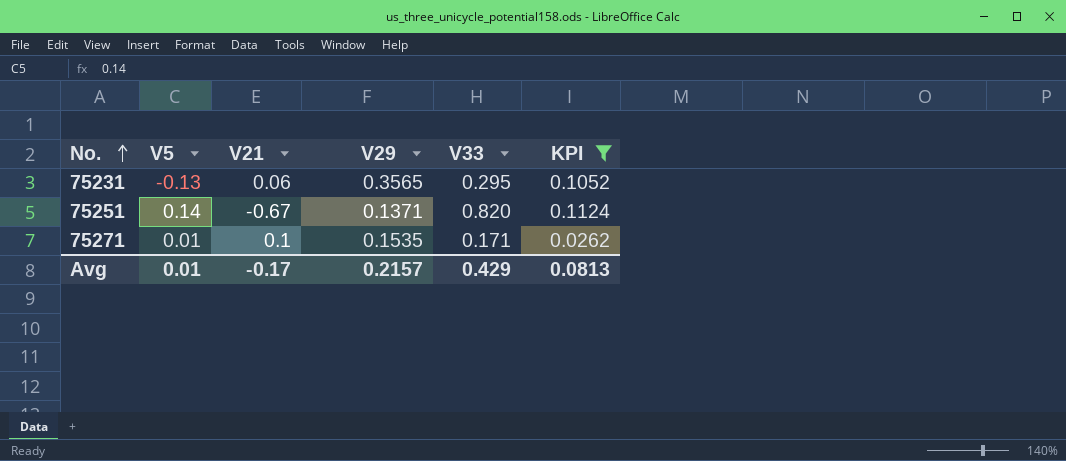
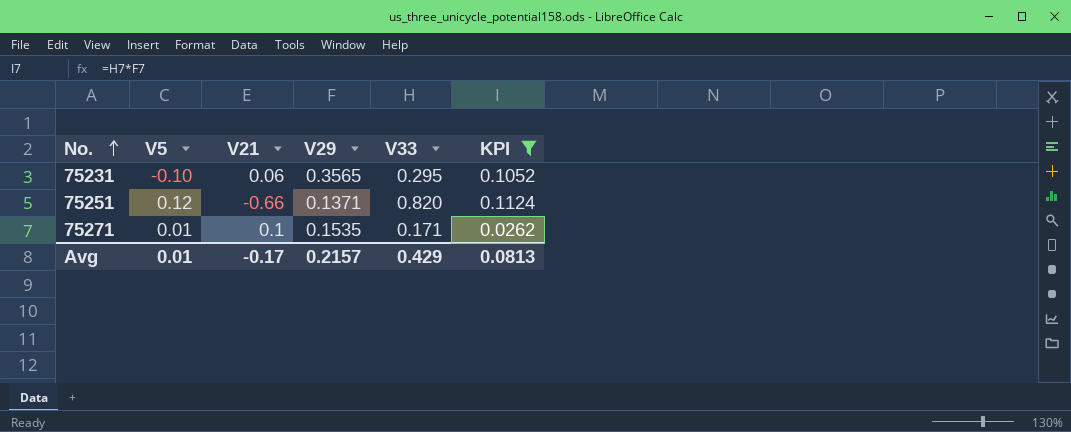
75231 | V5: -0.13 -> -0.10
75251 | V5: 0.14 -> 0.12
75251 | V21: -0.67 -> -0.66

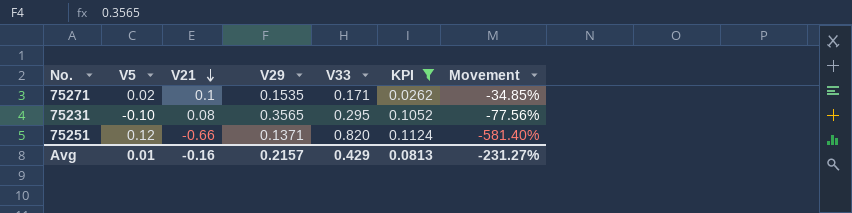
row order: No. ascending -> V21 descending
column Movement | formula: none -> ([V21] - [V29]) / [V29]
75271 | V5: 0.01 -> 0.02
75231 | V21: 0.06 -> 0.08
Avg | V21: -0.17 -> -0.16

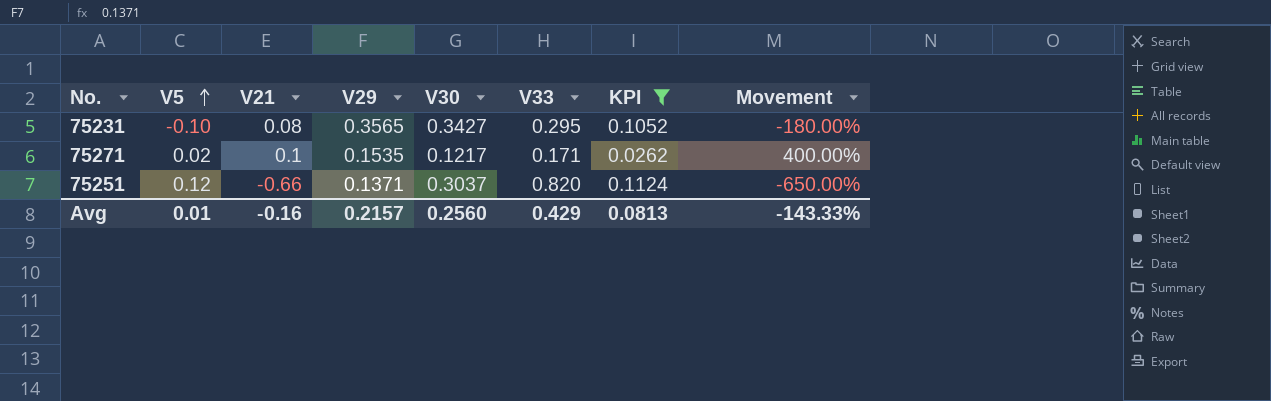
row order: V21 descending -> V5 ascending
column V30 | position: none -> 5
column Movement | formula: ([V21] - [V29]) / [V29] -> ([V21] - [V5]) / [V5]
Avg | Movement: -231.27% -> -143.33%

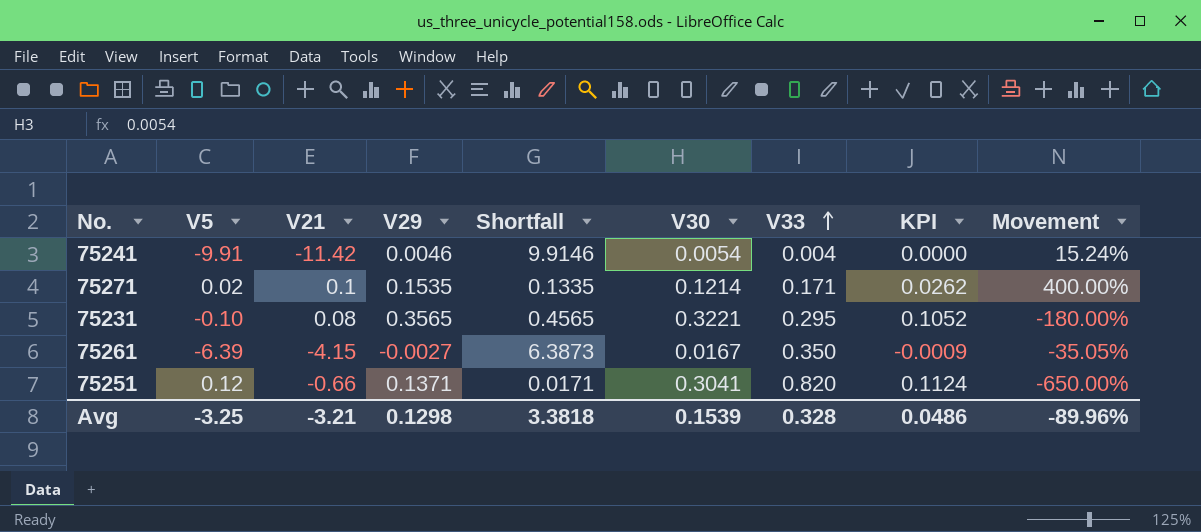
filter: KPI >= 0.0262 -> none
row order: V5 ascending -> V33 ascending
column Shortfall | formula: none -> [V29] - [V5]
75271 | V30: 0.1217 -> 0.1214
75231 | V30: 0.3427 -> 0.3221
75251 | V30: 0.3037 -> 0.3041
Avg | V5: 0.01 -> -3.25
Avg | V21: -0.16 -> -3.21
Avg | V29: 0.2157 -> 0.1298
Avg | V30: 0.2560 -> 0.1539
Avg | V33: 0.429 -> 0.328
Avg | KPI: 0.0813 -> 0.0486
Avg | Movement: -143.33% -> -89.96%

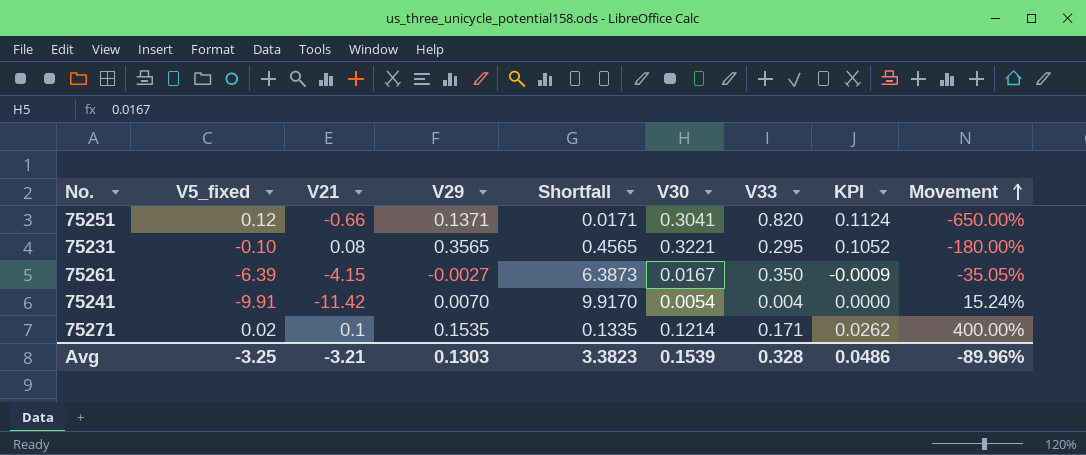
row order: V33 ascending -> Movement ascending
column name: V5 -> V5_fixed
75241 | V29: 0.0046 -> 0.0070
75241 | Shortfall: 9.9146 -> 9.9170
Avg | V29: 0.1298 -> 0.1303
Avg | Shortfall: 3.3818 -> 3.3823

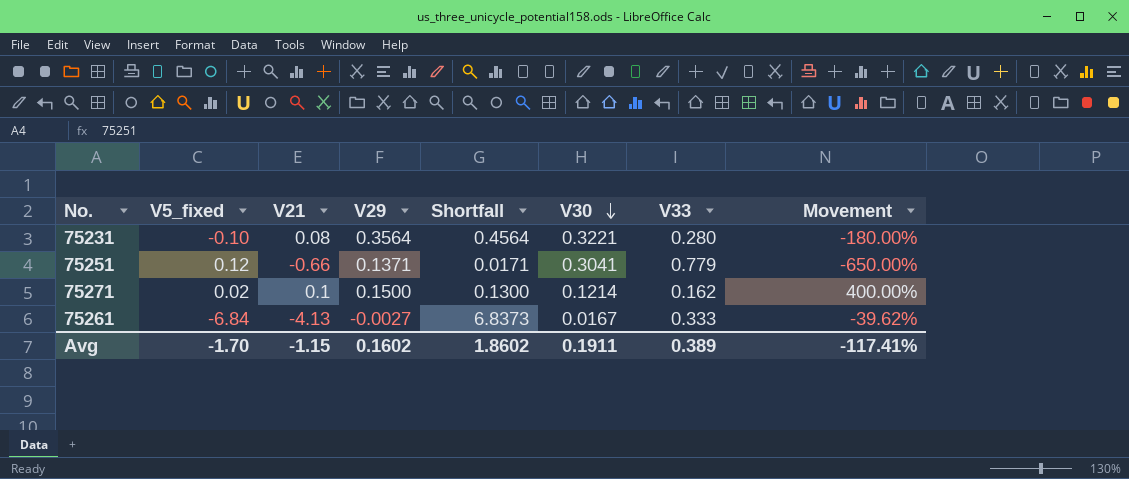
row order: Movement ascending -> V30 descending
column KPI | formula: [V29] * [V33] -> none
row 75241: -9.91 | -11.42 | 0.0070 | 9.9170 | 0.0054 | 0.004 | 0.0000 | 15.24% -> none
75231 | V29: 0.3565 -> 0.3564
75231 | Shortfall: 0.4565 -> 0.4564
75231 | V33: 0.295 -> 0.280
75251 | V33: 0.820 -> 0.779
75271 | V29: 0.1535 -> 0.1500
75271 | Shortfall: 0.1335 -> 0.1300
75271 | V33: 0.171 -> 0.162
75261 | V5_fixed: -6.39 -> -6.84
75261 | V21: -4.15 -> -4.13
75261 | Shortfall: 6.3873 -> 6.8373
75261 | V33: 0.350 -> 0.333
75261 | Movement: -35.05% -> -39.62%
Avg | V5_fixed: -3.25 -> -1.70
Avg | V21: -3.21 -> -1.15
Avg | V29: 0.1303 -> 0.1602
Avg | Shortfall: 3.3823 -> 1.8602
Avg | V30: 0.1539 -> 0.1911
Avg | V33: 0.328 -> 0.389
Avg | Movement: -89.96% -> -117.41%

